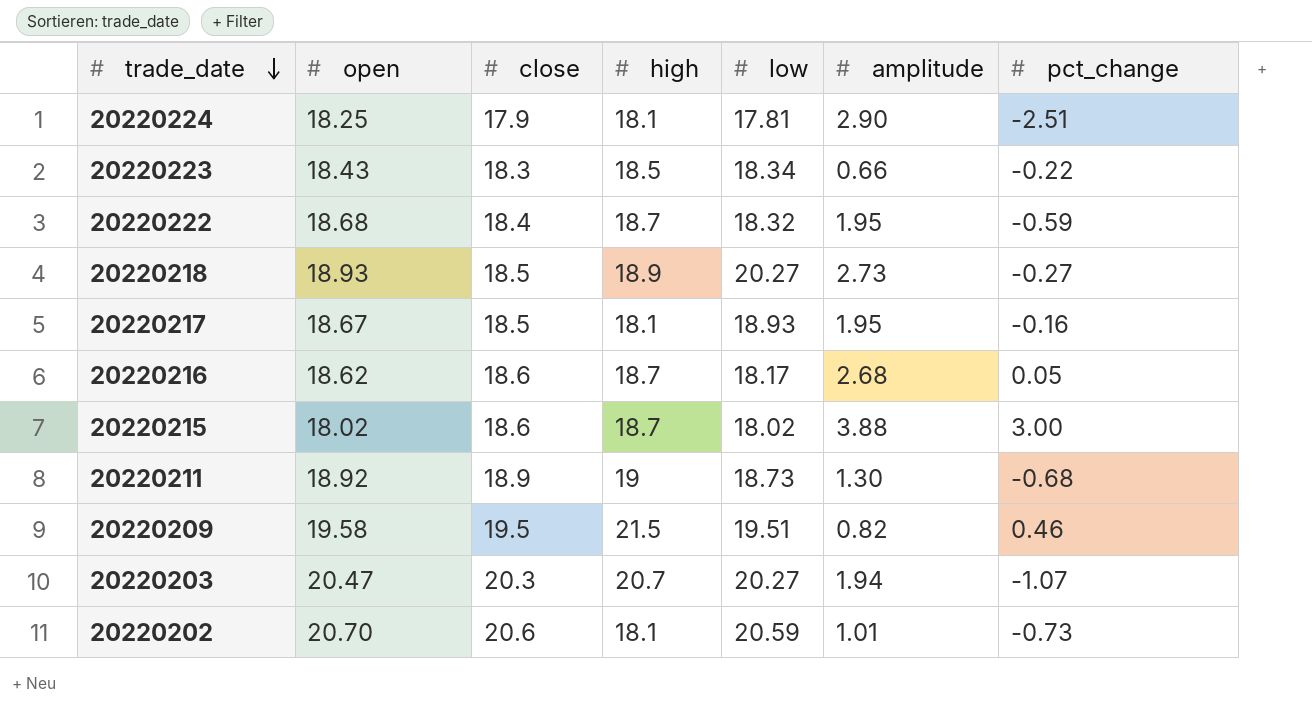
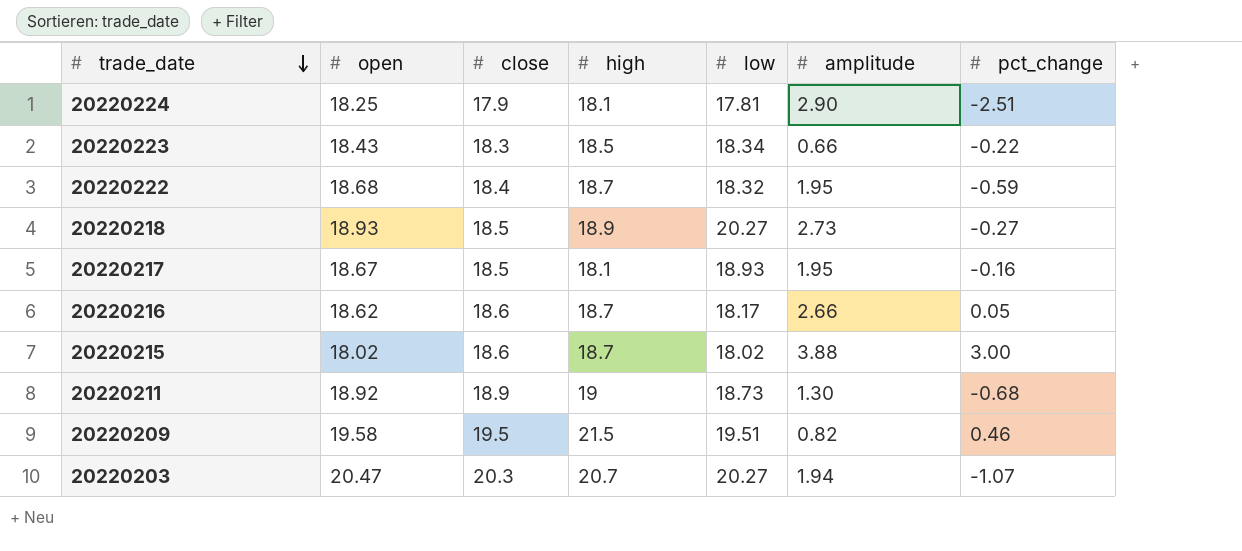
row 20220202: 20.70 | 20.6 | 18.1 | 20.59 | 1.01 | -0.73 -> none
20220216 | amplitude: 2.68 -> 2.66

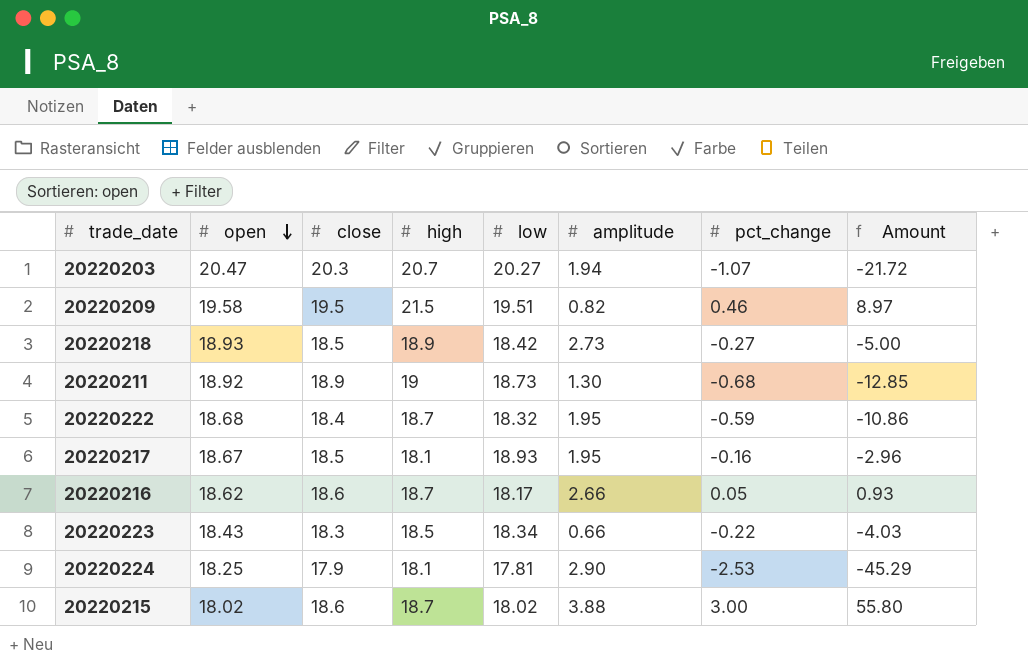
row order: trade_date descending -> open descending
column Amount | formula: none -> [close] * [pct_change]
20220218 | low: 20.27 -> 18.42
20220224 | pct_change: -2.51 -> -2.53

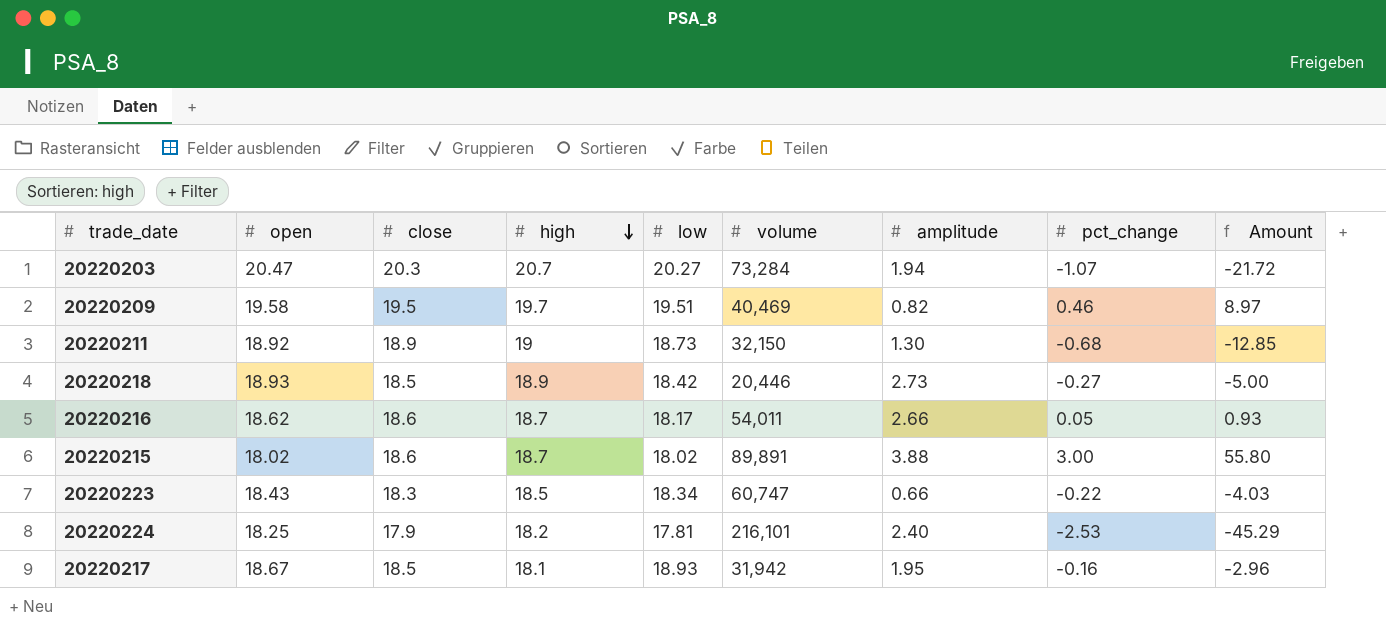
row order: open descending -> high descending
column volume | position: none -> 6
row 20220222: 18.68 | 18.4 | 18.7 | 18.32 | 1.95 | -0.59 | -10.86 -> none
20220209 | high: 21.5 -> 19.7
20220224 | high: 18.1 -> 18.2
20220224 | amplitude: 2.90 -> 2.40

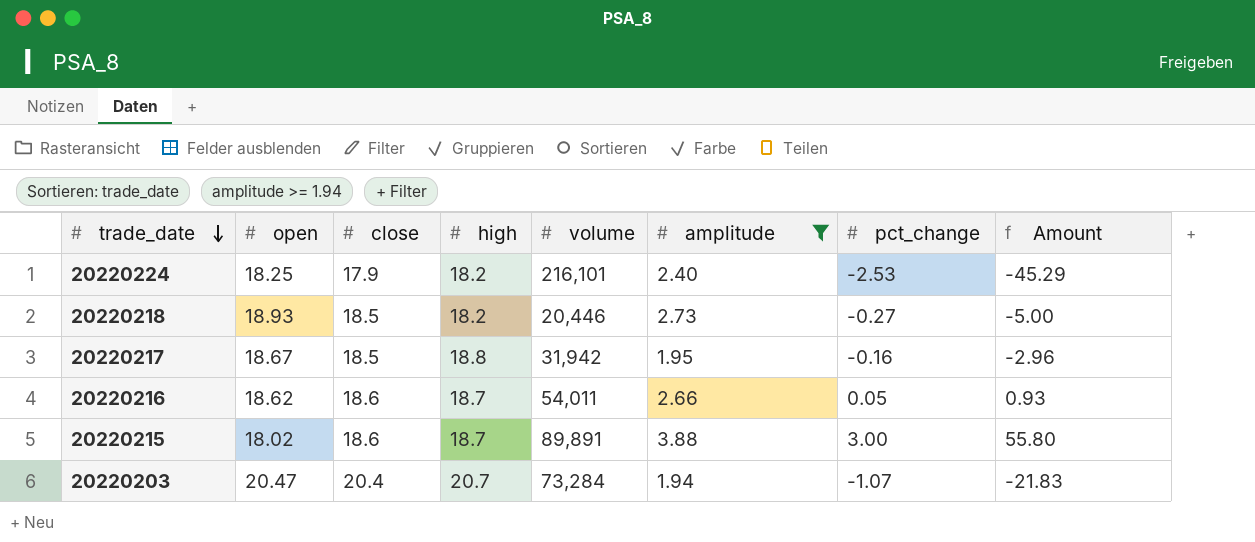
filter: none -> amplitude >= 1.94
row order: high descending -> trade_date descending
column low | position: 5 -> none
20220218 | high: 18.9 -> 18.2
20220217 | high: 18.1 -> 18.8
20220203 | close: 20.3 -> 20.4
20220203 | Amount: -21.72 -> -21.83

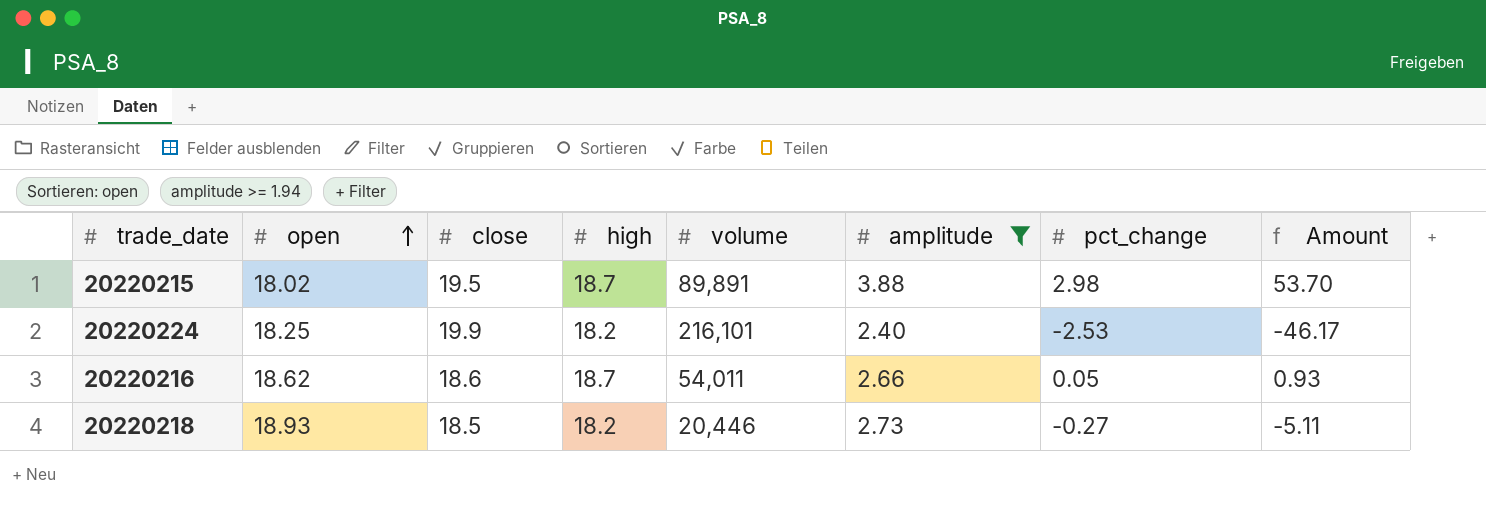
row order: trade_date descending -> open ascending
column Amount | formula: [close] * [pct_change] -> [open] * [pct_change]
row 20220217: 18.67 | 18.5 | 18.8 | 31,942 | 1.95 | -0.16 | -2.96 -> none
row 20220203: 20.47 | 20.4 | 20.7 | 73,284 | 1.94 | -1.07 | -21.83 -> none
20220215 | close: 18.6 -> 19.5
20220215 | pct_change: 3.00 -> 2.98
20220224 | close: 17.9 -> 19.9

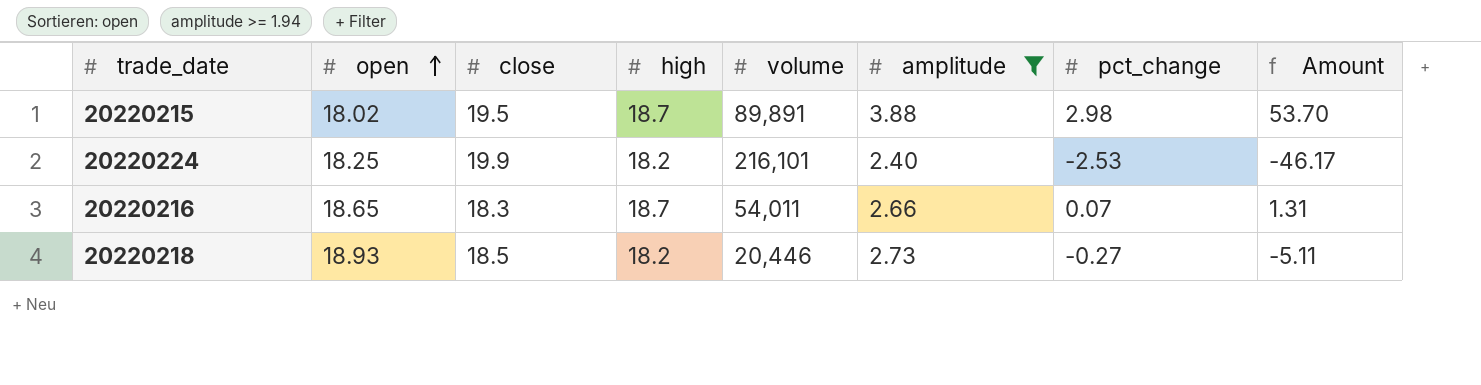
20220216 | open: 18.62 -> 18.65
20220216 | close: 18.6 -> 18.3
20220216 | pct_change: 0.05 -> 0.07
20220216 | Amount: 0.93 -> 1.31

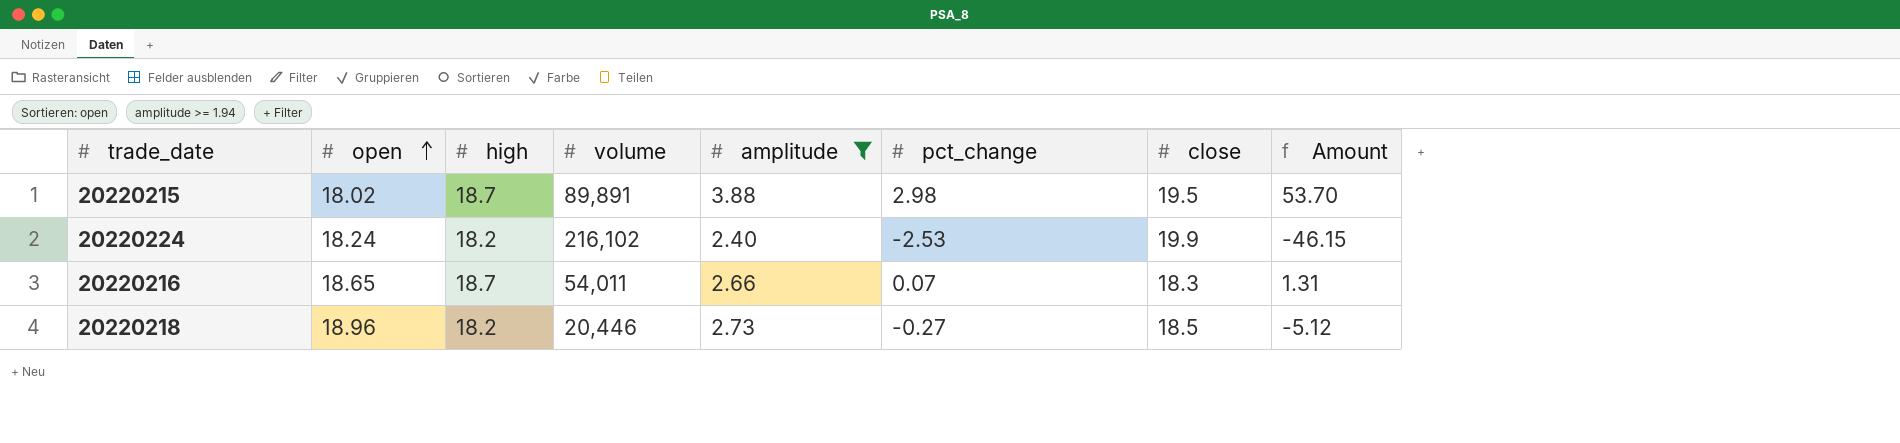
column close | position: 3 -> 7
20220224 | open: 18.25 -> 18.24
20220224 | volume: 216,101 -> 216,102
20220224 | Amount: -46.17 -> -46.15
20220218 | open: 18.93 -> 18.96
20220218 | Amount: -5.11 -> -5.12

